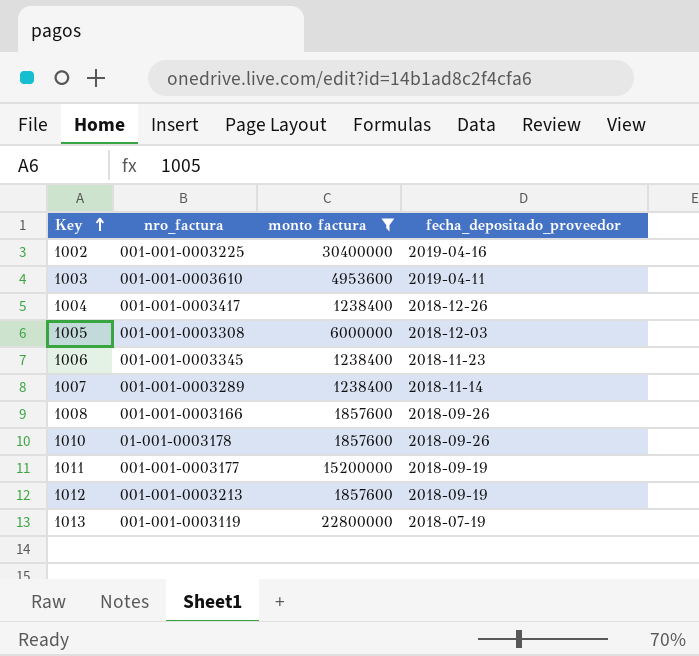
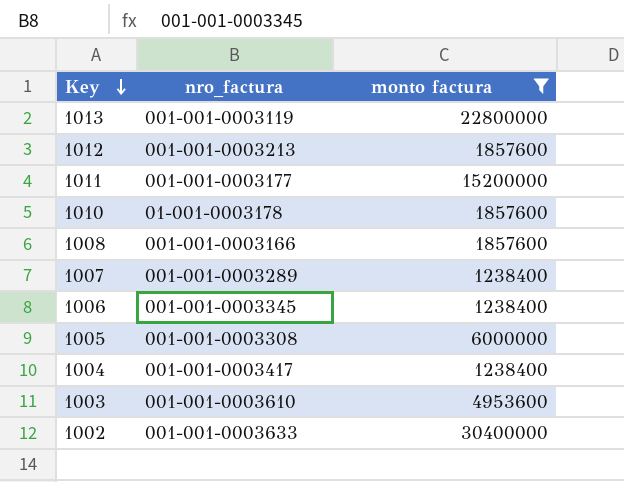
row order: Key ascending -> Key descending
column fecha_depositado_proveedor | position: 4 -> none
1002 | nro_factura: 001-001-0003225 -> 001-001-0003633

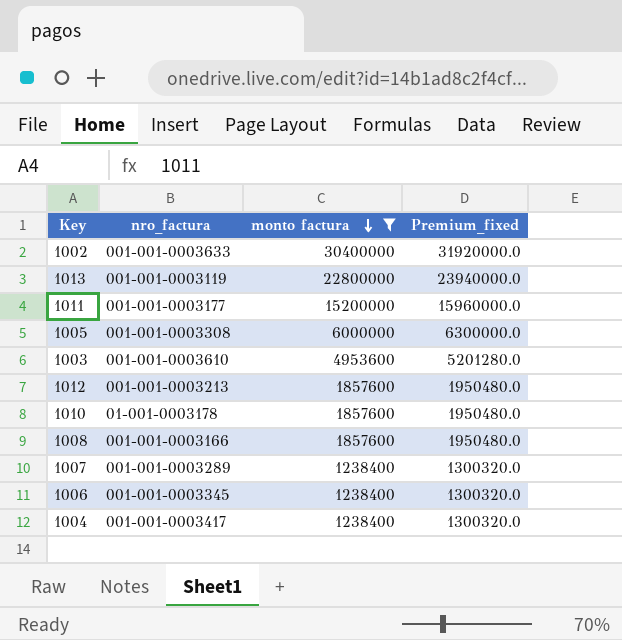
row order: Key descending -> monto factura descending
column Premium_fixed | formula: none -> [monto factura] * 1.05

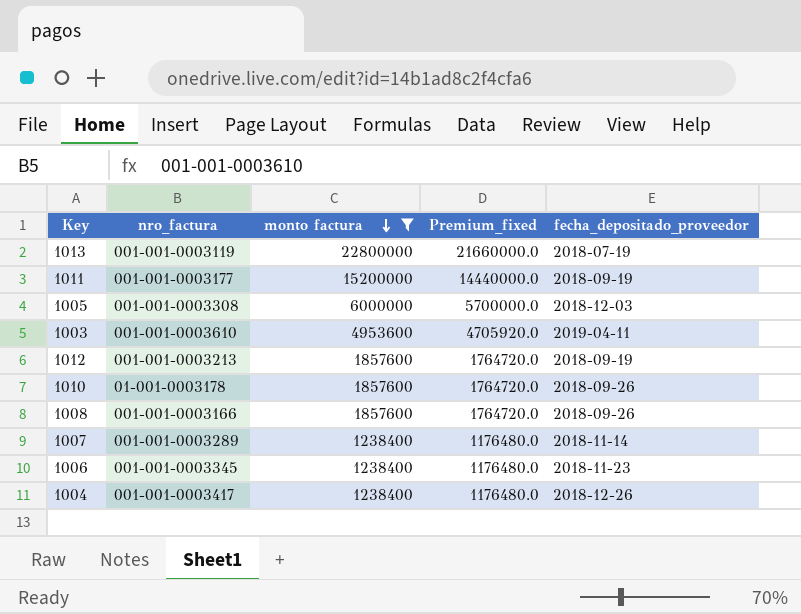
column Premium_fixed | formula: [monto factura] * 1.05 -> [monto factura] * 0.95
column fecha_depositado_proveedor | position: none -> 5
row 1002: 001-001-0003633 | 30400000 | 31920000.0 -> none

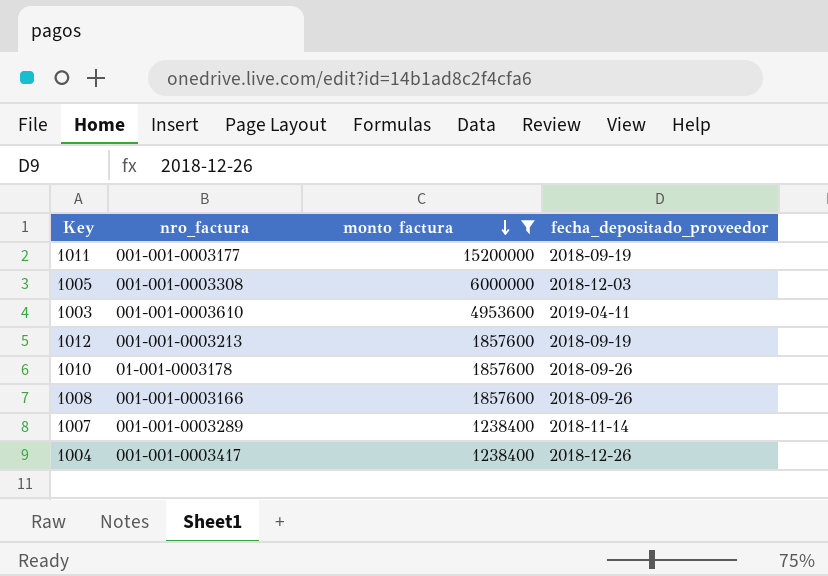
column Premium_fixed | formula: [monto factura] * 0.95 -> none
row 1013: 001-001-0003119 | 22800000 | 21660000.0 | 2018-07-19 -> none
row 1006: 001-001-0003345 | 1238400 | 1176480.0 | 2018-11-23 -> none

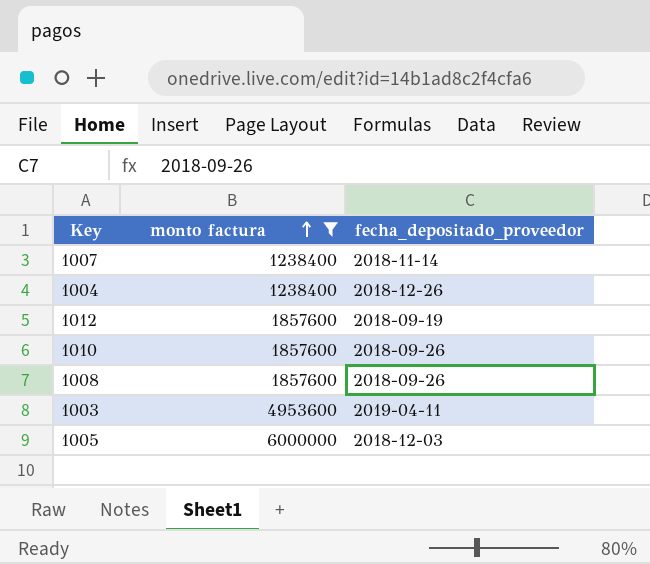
row order: monto factura descending -> monto factura ascending
column nro_factura | position: 2 -> none
row 1011: 001-001-0003177 | 15200000 | 2018-09-19 -> none

